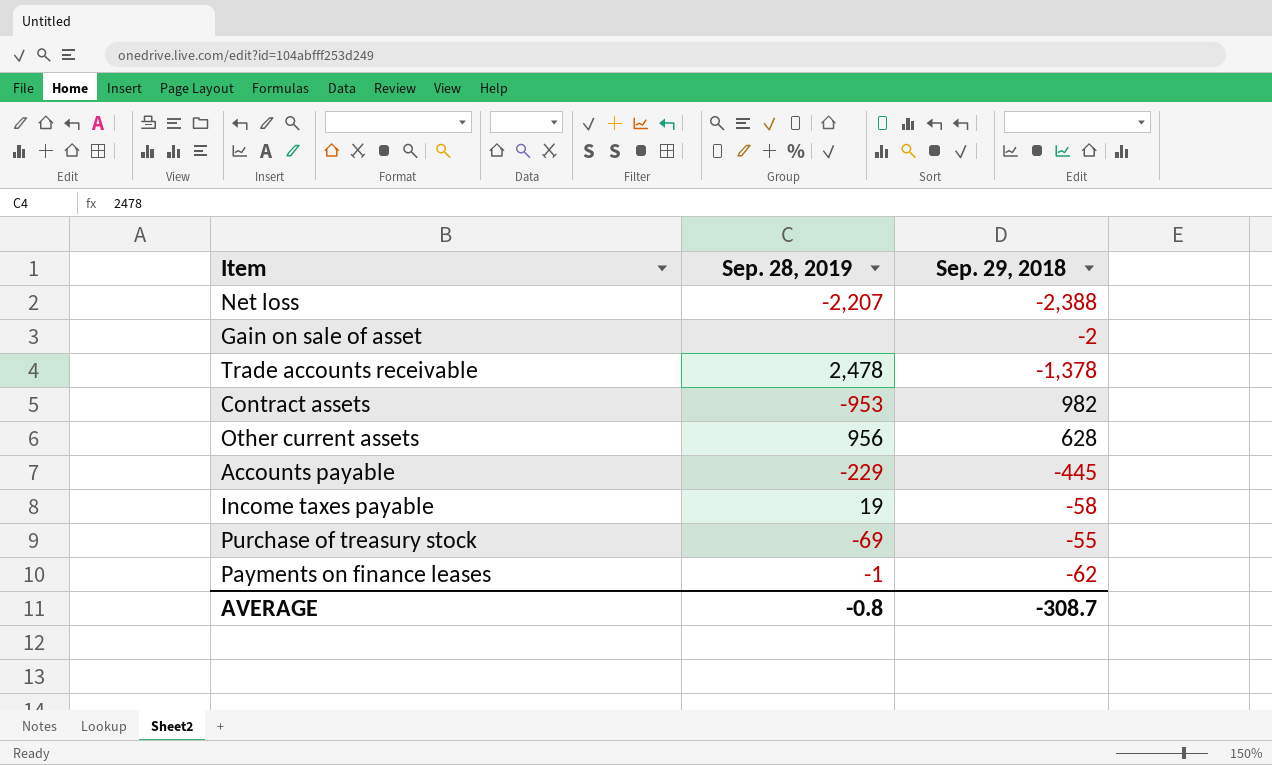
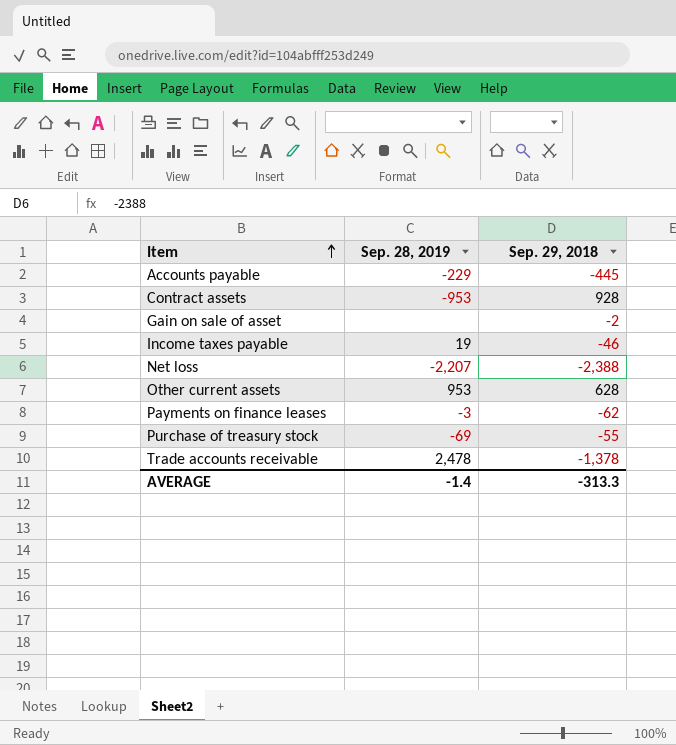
row order: none -> Item ascending
Contract assets | Sep. 29, 2018: 982 -> 928
Income taxes payable | Sep. 29, 2018: -58 -> -46
Other current assets | Sep. 28, 2019: 956 -> 953
Payments on finance leases | Sep. 28, 2019: -1 -> -3
AVERAGE | Sep. 28, 2019: -0.8 -> -1.4
AVERAGE | Sep. 29, 2018: -308.7 -> -313.3

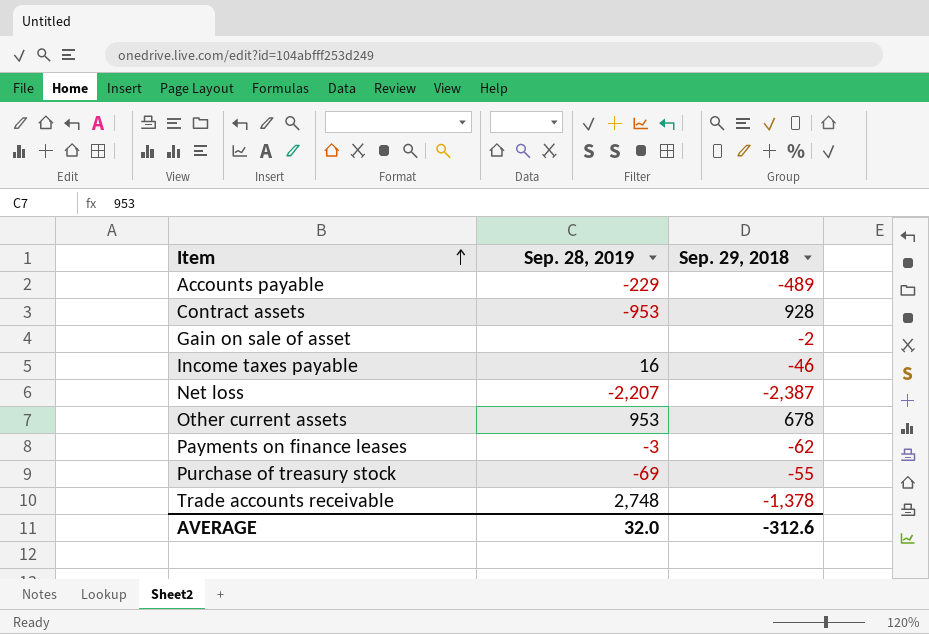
Accounts payable | Sep. 29, 2018: -445 -> -489
Income taxes payable | Sep. 28, 2019: 19 -> 16
Net loss | Sep. 29, 2018: -2,388 -> -2,387
Other current assets | Sep. 29, 2018: 628 -> 678
Trade accounts receivable | Sep. 28, 2019: 2,478 -> 2,748
AVERAGE | Sep. 28, 2019: -1.4 -> 32.0
AVERAGE | Sep. 29, 2018: -313.3 -> -312.6

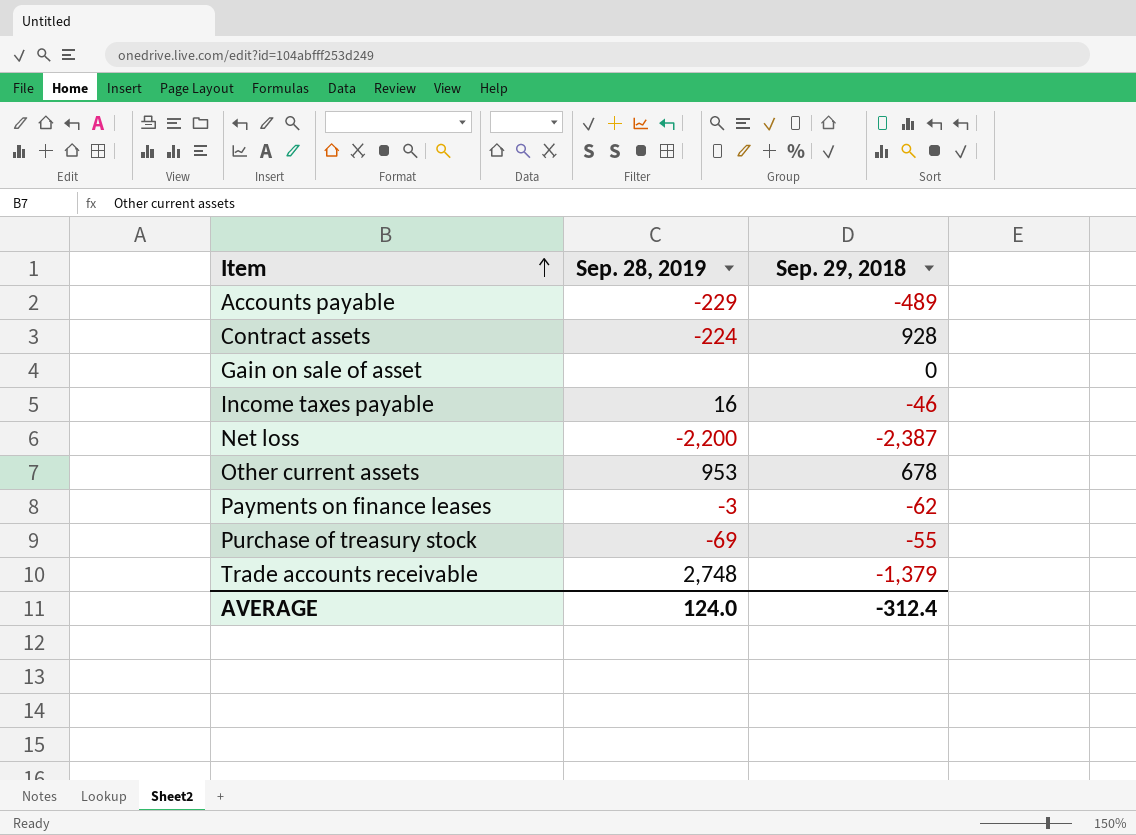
Contract assets | Sep. 28, 2019: -953 -> -224
Gain on sale of asset | Sep. 29, 2018: -2 -> 0
Net loss | Sep. 28, 2019: -2,207 -> -2,200
Trade accounts receivable | Sep. 29, 2018: -1,378 -> -1,379
AVERAGE | Sep. 28, 2019: 32.0 -> 124.0
AVERAGE | Sep. 29, 2018: -312.6 -> -312.4

